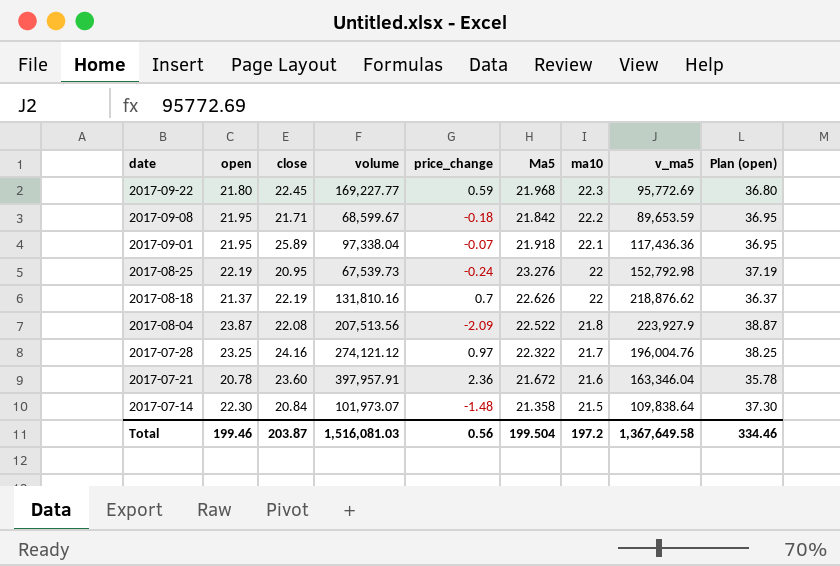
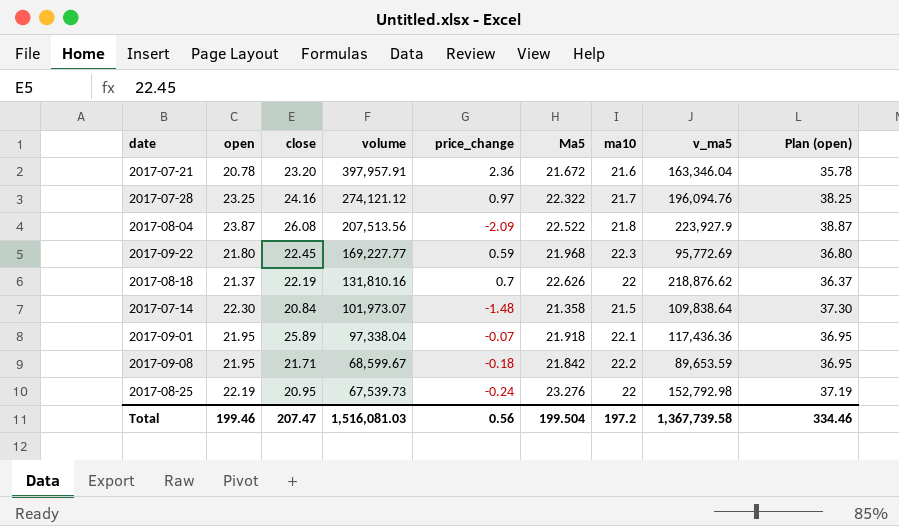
row order: date descending -> volume descending
2017-07-21 | close: 23.60 -> 23.20
2017-07-28 | v_ma5: 196,004.76 -> 196,094.76
2017-08-04 | close: 22.08 -> 26.08
Total | close: 203.87 -> 207.47
Total | v_ma5: 1,367,649.58 -> 1,367,739.58

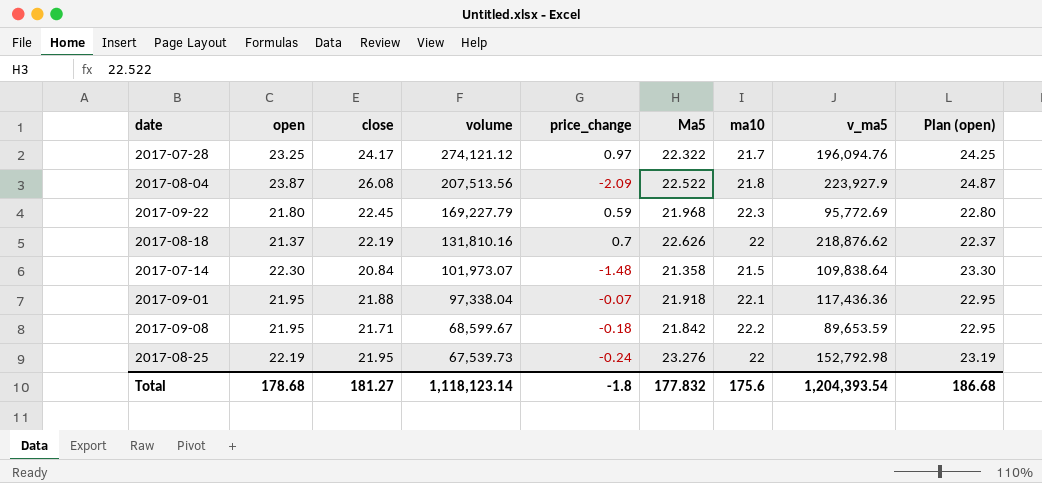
column Plan (open) | formula: [open] + 15 -> [open] + 1
row 2017-07-21: 20.78 | 23.20 | 397,957.91 | 2.36 | 21.672 | 21.6 | 163,346.04 | 35.78 -> none
2017-07-28 | close: 24.16 -> 24.17
2017-09-22 | volume: 169,227.77 -> 169,227.79
2017-09-01 | close: 25.89 -> 21.88
2017-08-25 | close: 20.95 -> 21.95
Total | open: 199.46 -> 178.68
Total | close: 207.47 -> 181.27
Total | volume: 1,516,081.03 -> 1,118,123.14
Total | price_change: 0.56 -> -1.8
Total | Ma5: 199.504 -> 177.832
Total | ma10: 197.2 -> 175.6
Total | v_ma5: 1,367,739.58 -> 1,204,393.54
Total | Plan (open): 334.46 -> 186.68

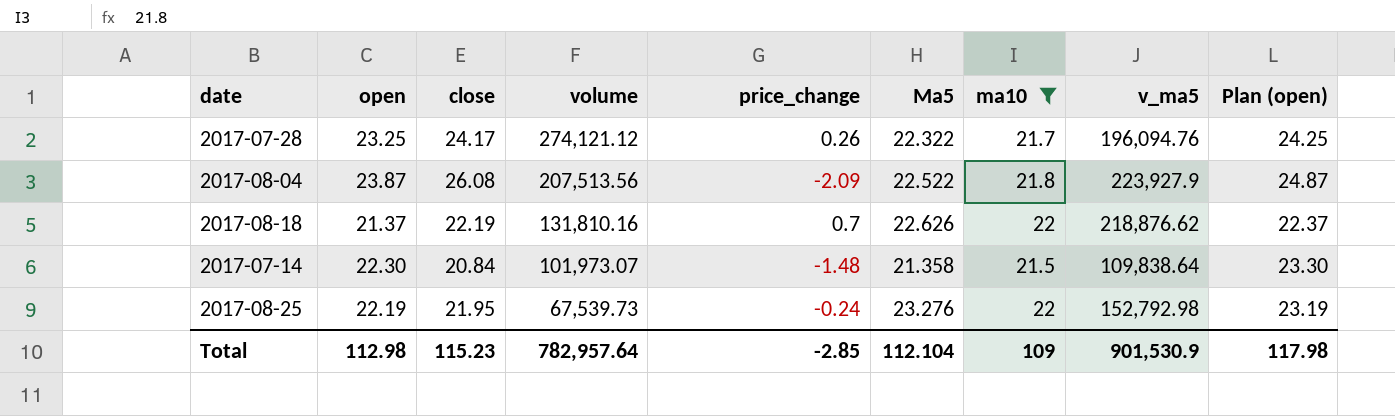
filter: none -> ma10 <= 22
2017-07-28 | price_change: 0.97 -> 0.26
Total | open: 178.68 -> 112.98
Total | close: 181.27 -> 115.23
Total | volume: 1,118,123.14 -> 782,957.64
Total | price_change: -1.8 -> -2.85
Total | Ma5: 177.832 -> 112.104
Total | ma10: 175.6 -> 109
Total | v_ma5: 1,204,393.54 -> 901,530.9
Total | Plan (open): 186.68 -> 117.98

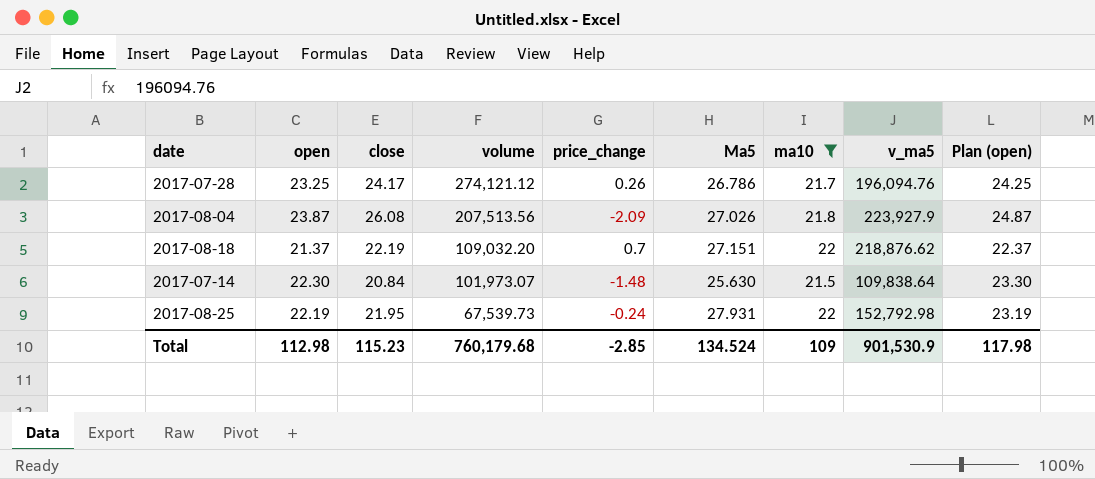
2017-07-28 | Ma5: 22.322 -> 26.786
2017-08-04 | Ma5: 22.522 -> 27.026
2017-08-18 | volume: 131,810.16 -> 109,032.20
2017-08-18 | Ma5: 22.626 -> 27.151
2017-07-14 | Ma5: 21.358 -> 25.630
2017-08-25 | Ma5: 23.276 -> 27.931
Total | volume: 782,957.64 -> 760,179.68
Total | Ma5: 112.104 -> 134.524

